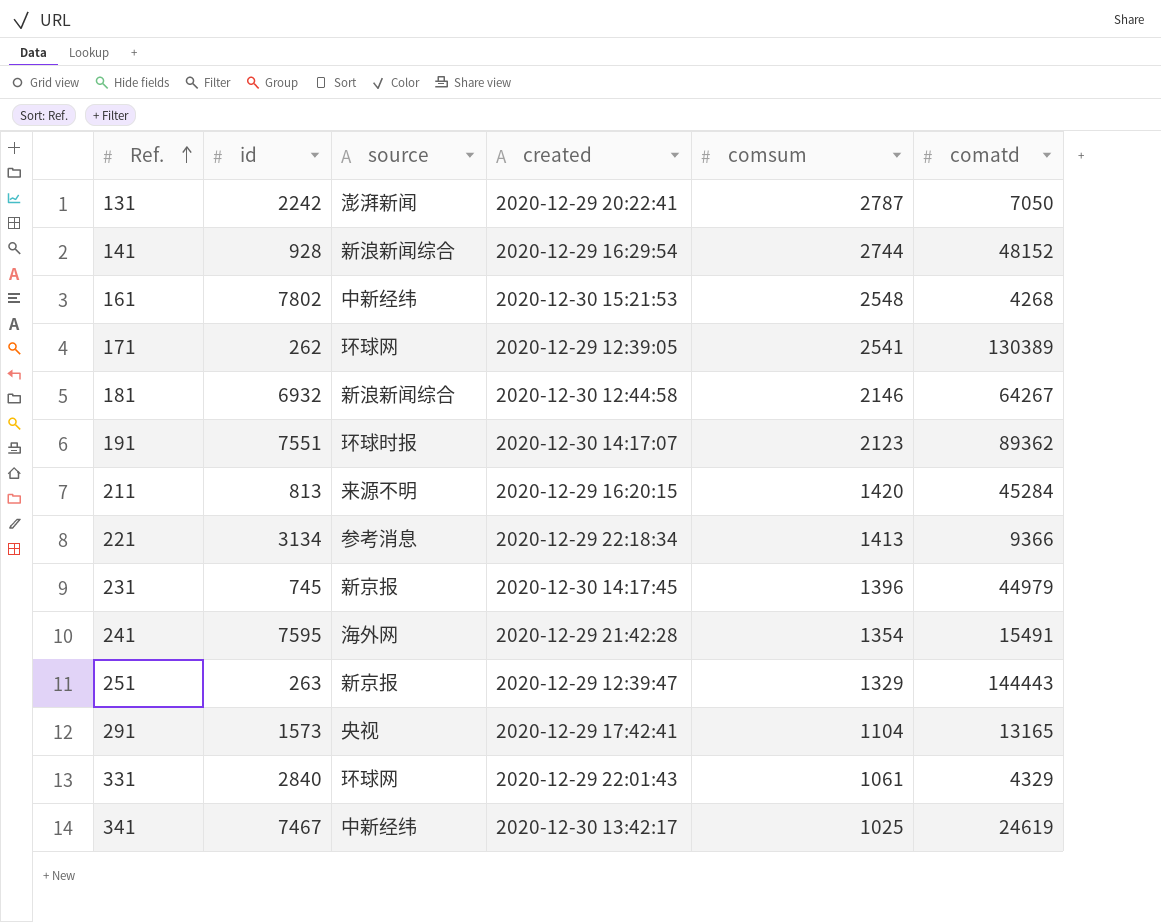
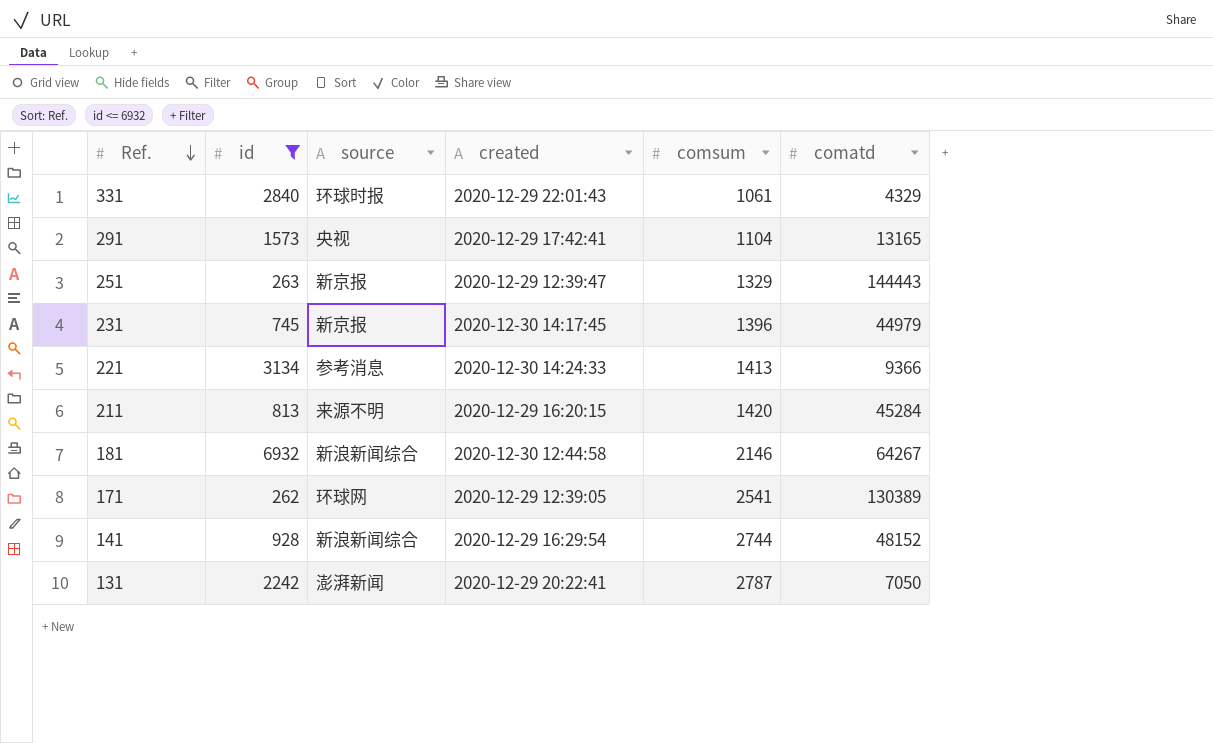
filter: none -> id <= 6932
row order: Ref. ascending -> Ref. descending
331 | source: 环球网 -> 环球时报
221 | created: 2020-12-29 22:18:34 -> 2020-12-30 14:24:33

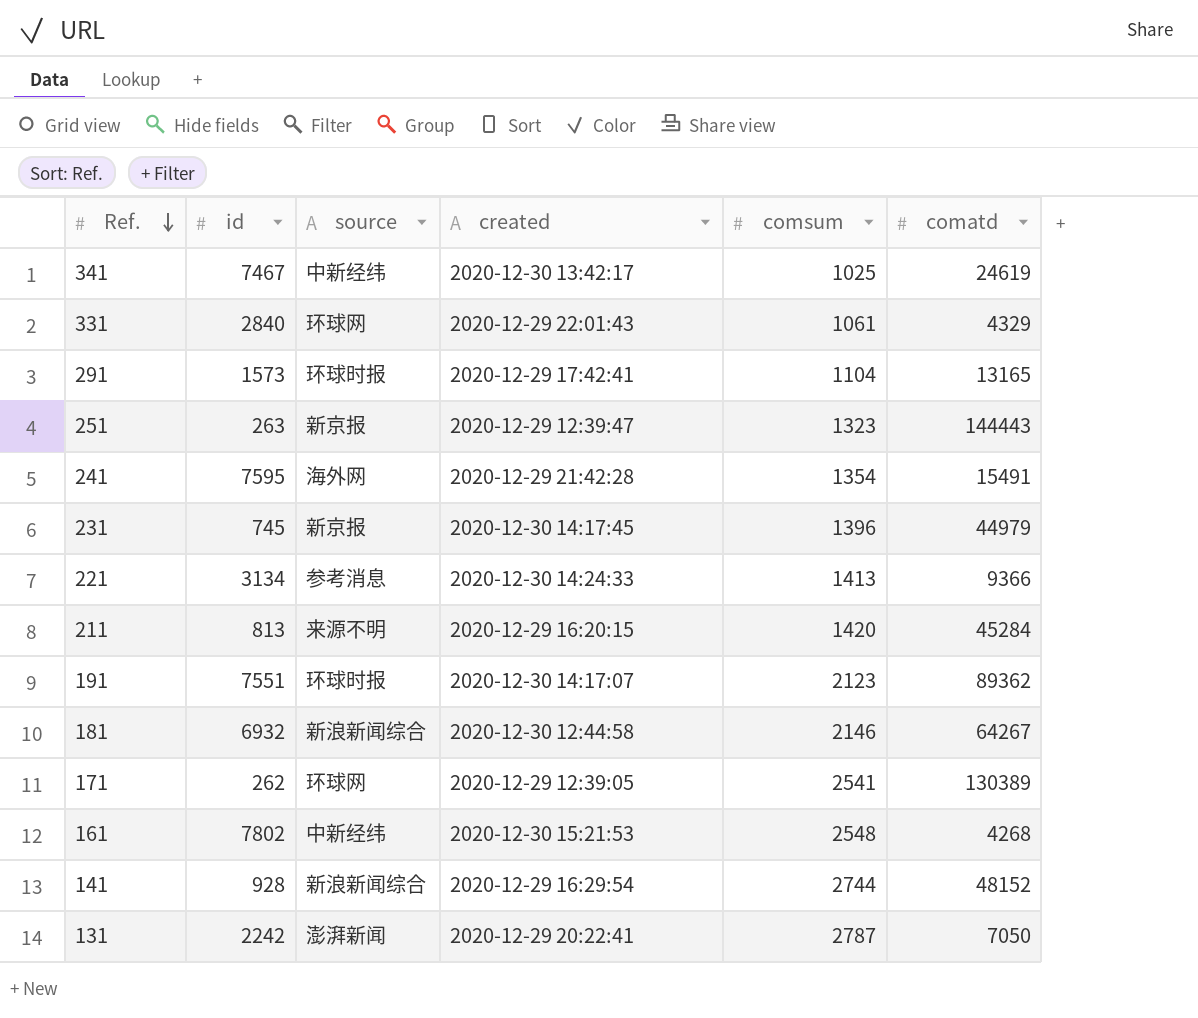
filter: id <= 6932 -> none
331 | source: 环球时报 -> 环球网
291 | source: 央视 -> 环球时报
251 | comsum: 1329 -> 1323

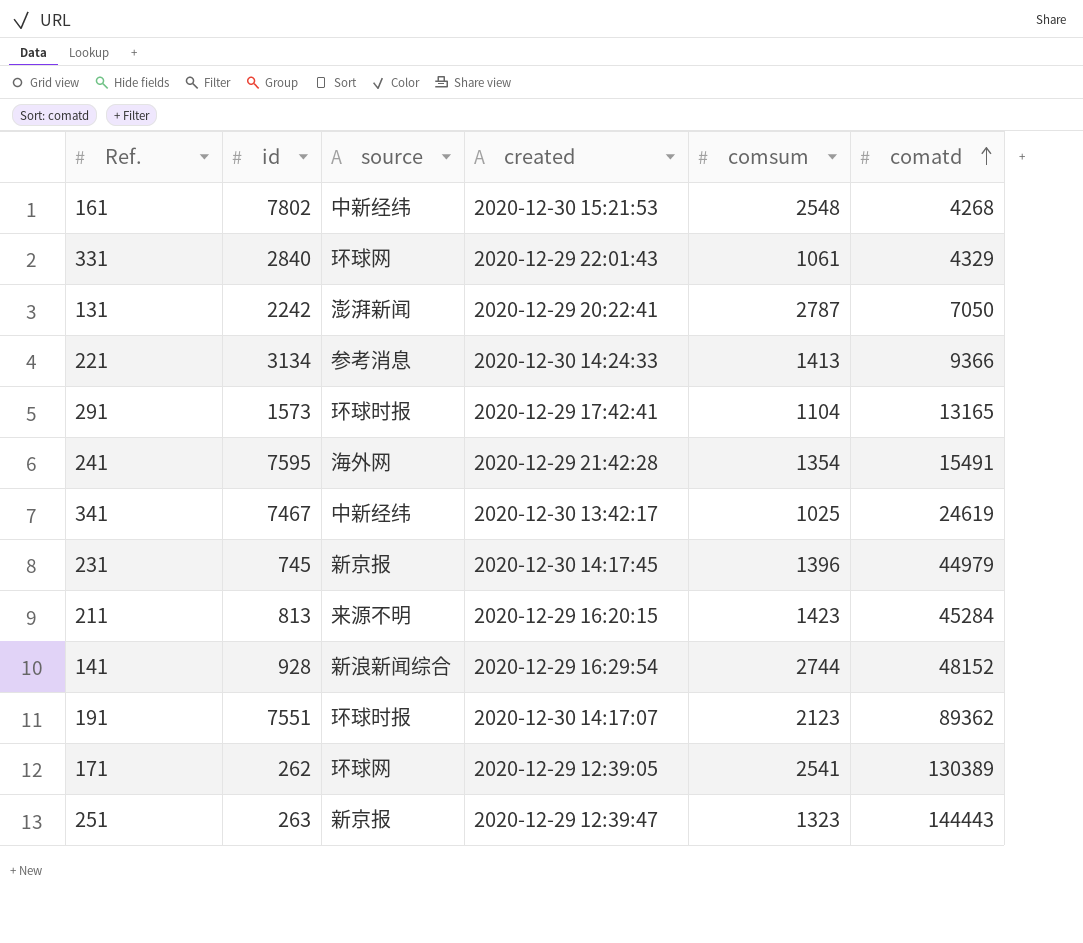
row order: Ref. descending -> comatd ascending
row 181: 6932 | 新浪新闻综合 | 2020-12-30 12:44:58 | 2146 | 64267 -> none
211 | comsum: 1420 -> 1423

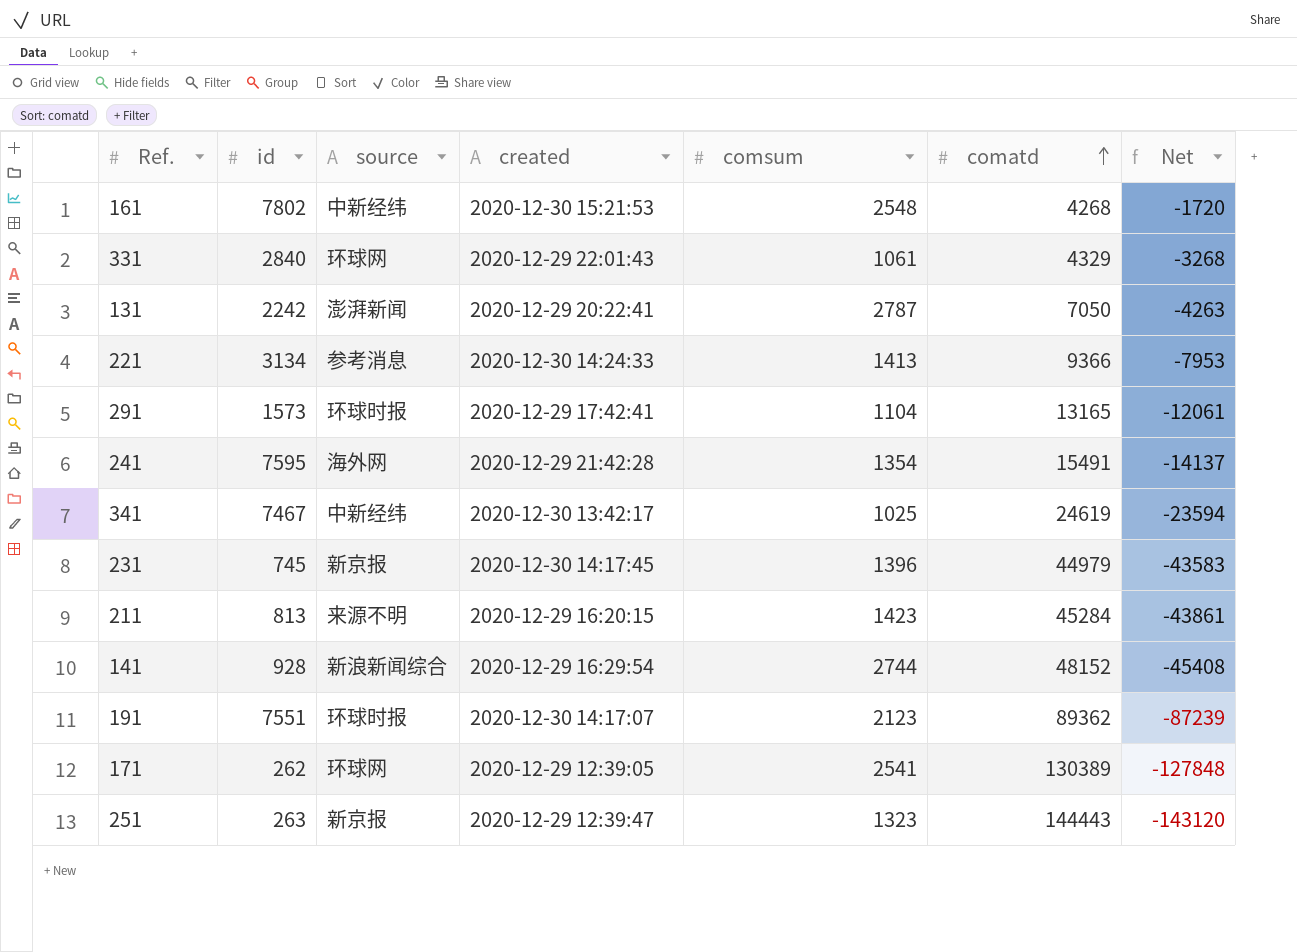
column Net | formula: none -> [comsum] - [comatd]

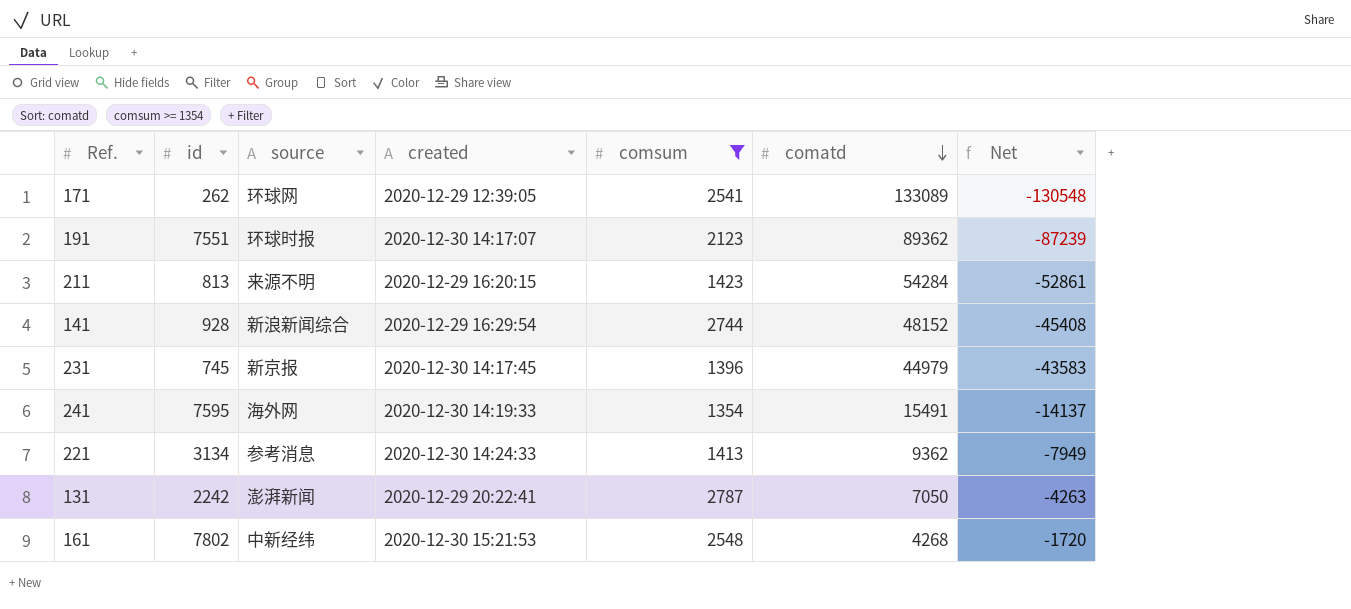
filter: none -> comsum >= 1354
row order: comatd ascending -> comatd descending
171 | comatd: 130389 -> 133089
171 | Net: -127848 -> -130548
211 | comatd: 45284 -> 54284
211 | Net: -43861 -> -52861
241 | created: 2020-12-29 21:42:28 -> 2020-12-30 14:19:33
221 | comatd: 9366 -> 9362
221 | Net: -7953 -> -7949

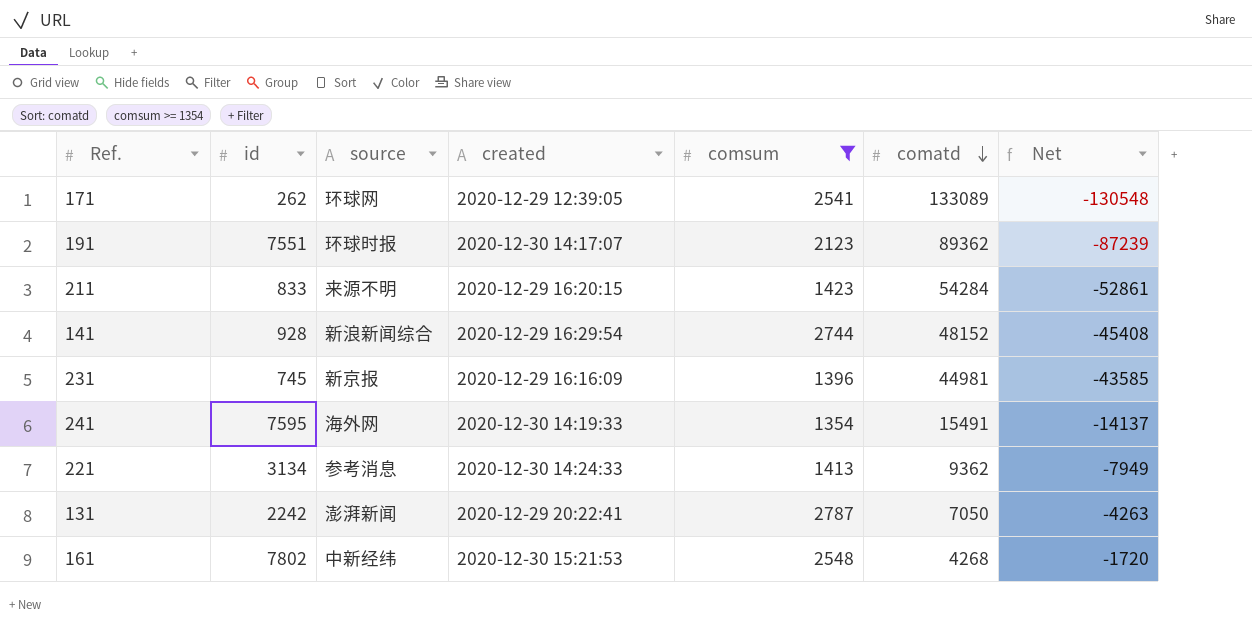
211 | id: 813 -> 833
231 | created: 2020-12-30 14:17:45 -> 2020-12-29 16:16:09
231 | comatd: 44979 -> 44981
231 | Net: -43583 -> -43585

